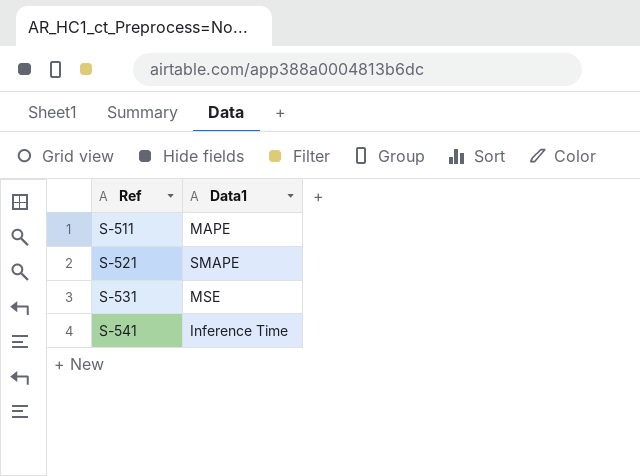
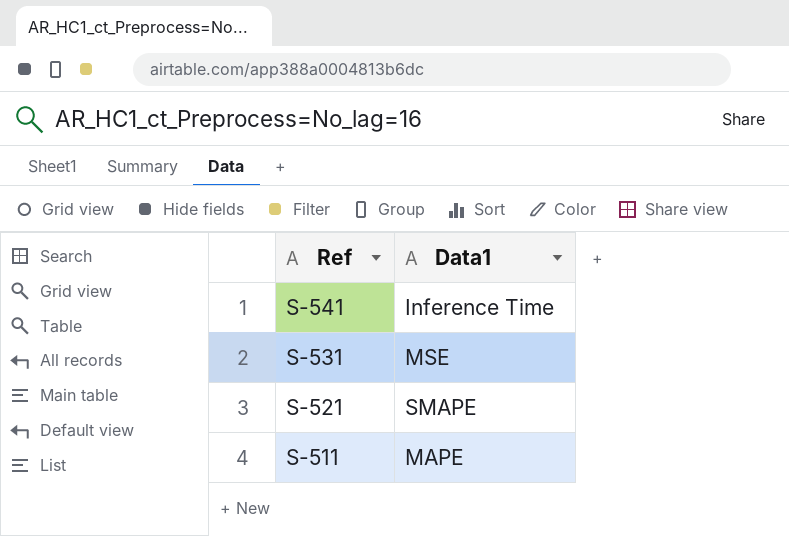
row order: Ref ascending -> Ref descending

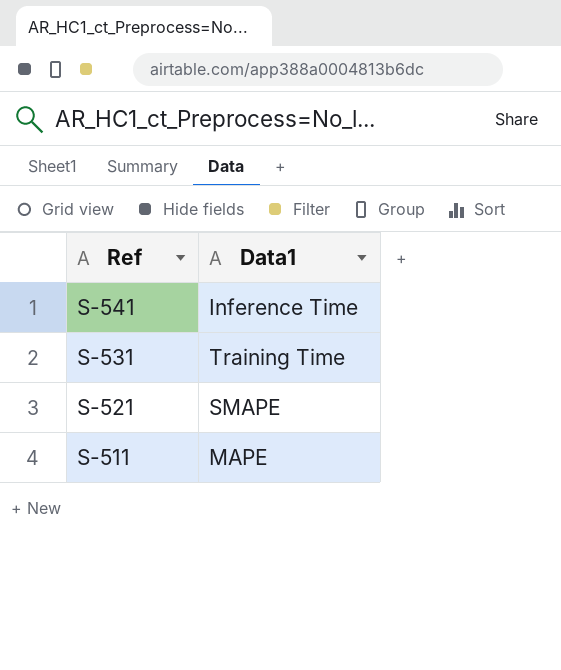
S-531 | Data1: MSE -> Training Time

